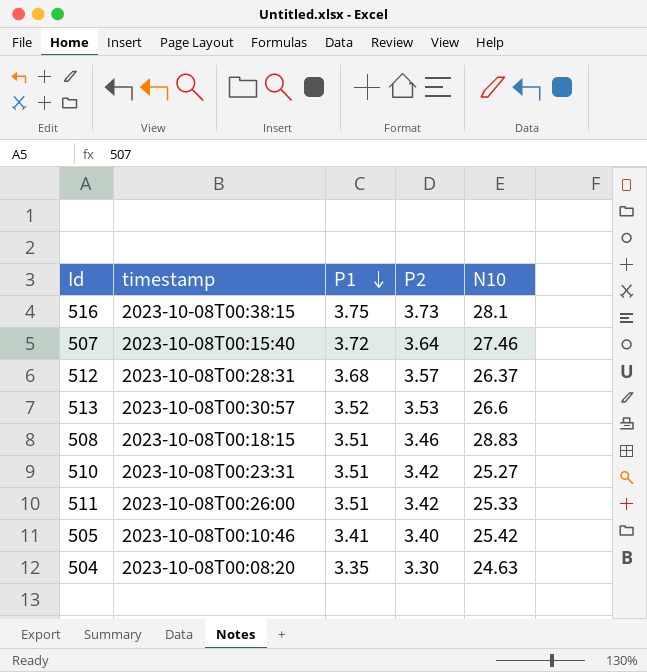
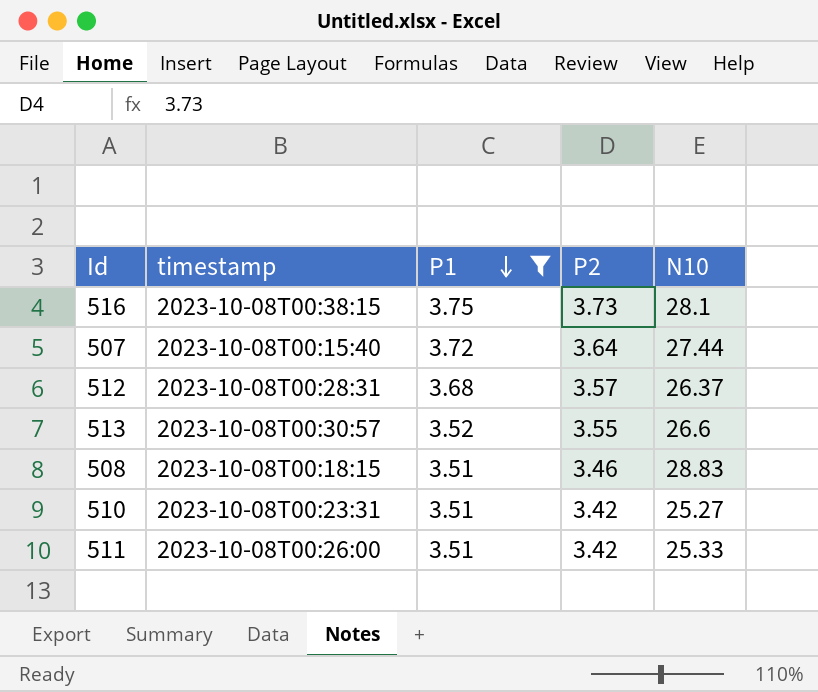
filter: none -> P1 >= 3.51
507 | N10: 27.46 -> 27.44
513 | P2: 3.53 -> 3.55

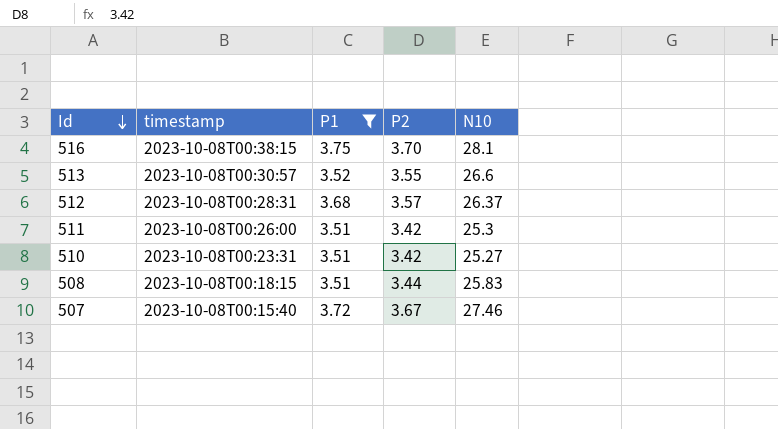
row order: P1 descending -> Id descending
516 | P2: 3.73 -> 3.70
511 | N10: 25.33 -> 25.3
508 | P2: 3.46 -> 3.44
508 | N10: 28.83 -> 25.83
507 | P2: 3.64 -> 3.67
507 | N10: 27.44 -> 27.46

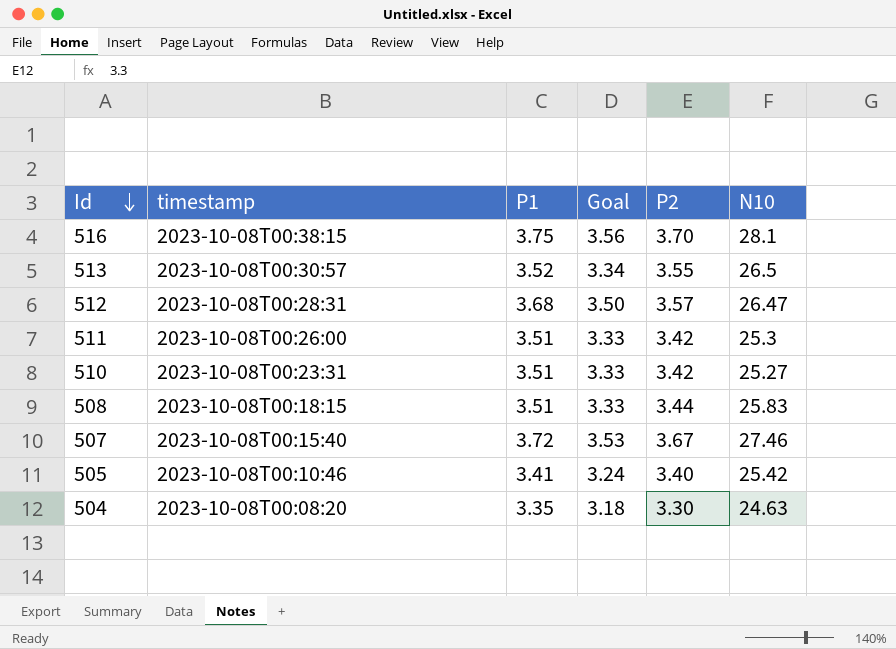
filter: P1 >= 3.51 -> none
column Goal | formula: none -> [P1] * 0.95
513 | N10: 26.6 -> 26.5
512 | N10: 26.37 -> 26.47

